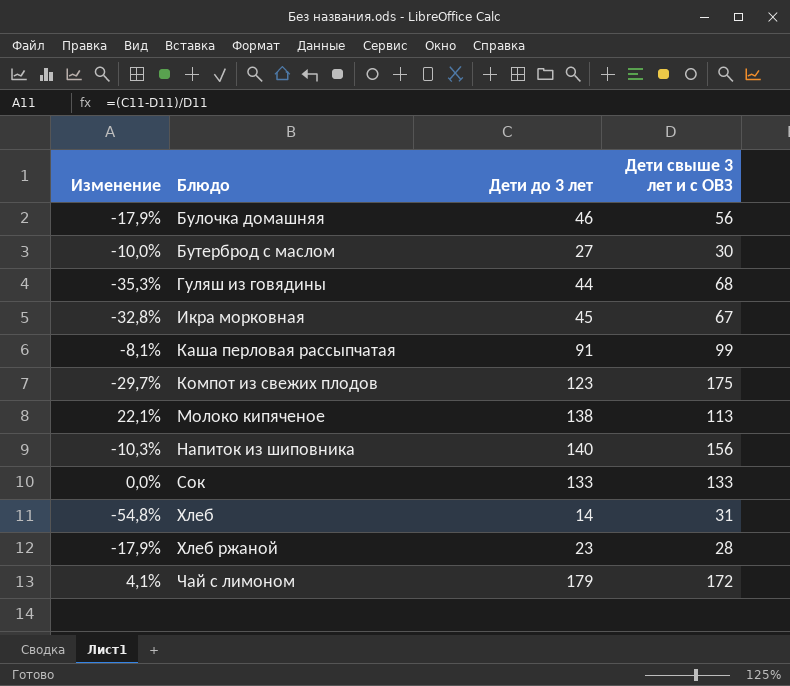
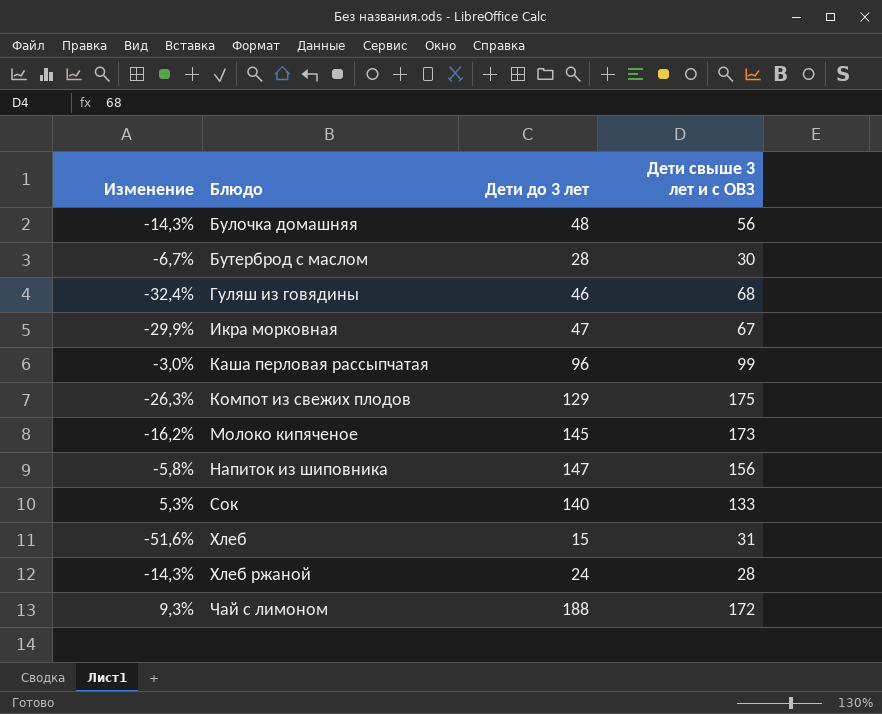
Булочка домашняя | Изменение: -17,9% -> -14,3%
Булочка домашняя | Дети до 3 лет: 46 -> 48
Бутерброд с маслом | Изменение: -10,0% -> -6,7%
Бутерброд с маслом | Дети до 3 лет: 27 -> 28
Гуляш из говядины | Изменение: -35,3% -> -32,4%
Гуляш из говядины | Дети до 3 лет: 44 -> 46
Икра морковная | Изменение: -32,8% -> -29,9%
Икра морковная | Дети до 3 лет: 45 -> 47
Каша перловая рассыпчатая | Изменение: -8,1% -> -3,0%
Каша перловая рассыпчатая | Дети до 3 лет: 91 -> 96
Компот из свежих плодов | Изменение: -29,7% -> -26,3%
Компот из свежих плодов | Дети до 3 лет: 123 -> 129
Молоко кипяченое | Изменение: 22,1% -> -16,2%
Молоко кипяченое | Дети до 3 лет: 138 -> 145
Молоко кипяченое | Дети свыше 3 лет и с ОВЗ: 113 -> 173
Напиток из шиповника | Изменение: -10,3% -> -5,8%
Напиток из шиповника | Дети до 3 лет: 140 -> 147
Сок | Изменение: 0,0% -> 5,3%
Сок | Дети до 3 лет: 133 -> 140
Хлеб | Изменение: -54,8% -> -51,6%
Хлеб | Дети до 3 лет: 14 -> 15
Хлеб ржаной | Изменение: -17,9% -> -14,3%
Хлеб ржаной | Дети до 3 лет: 23 -> 24
Чай с лимоном | Изменение: 4,1% -> 9,3%
Чай с лимоном | Дети до 3 лет: 179 -> 188

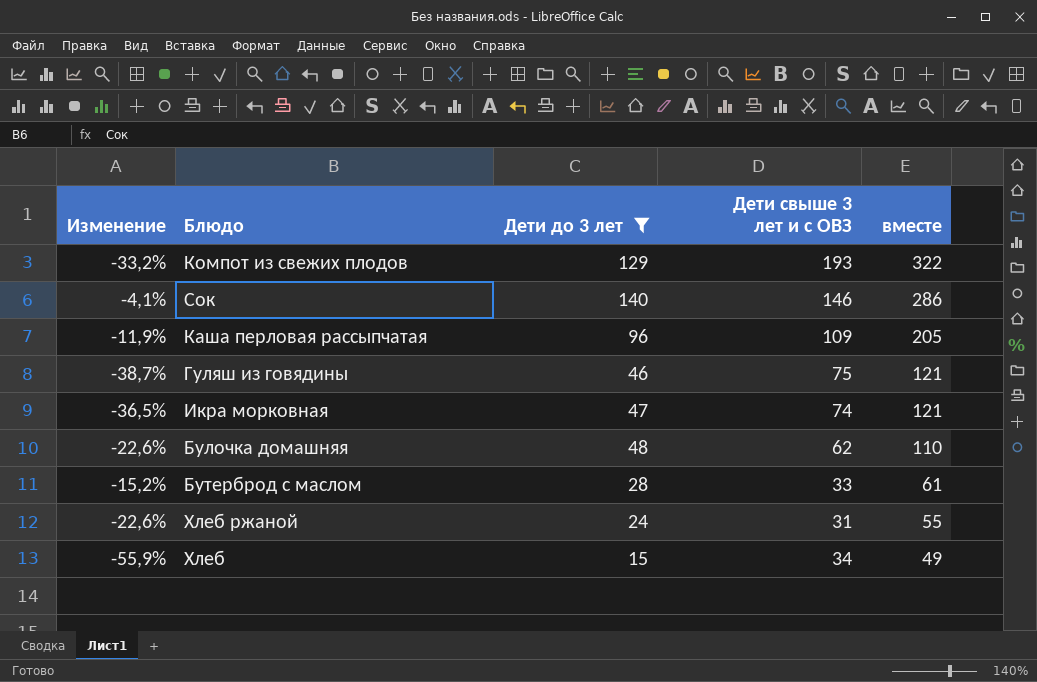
filter: none -> Дети до 3 лет <= 140
row order: Блюдо ascending -> вместе descending
column вместе | formula: none -> [Дети до 3 лет] + [Дети свыше 3 лет и с ОВЗ]
Компот из свежих плодов | Изменение: -26,3% -> -33,2%
Компот из свежих плодов | Дети свыше 3 лет и с ОВЗ: 175 -> 193
Сок | Изменение: 5,3% -> -4,1%
Сок | Дети свыше 3 лет и с ОВЗ: 133 -> 146
Каша перловая рассыпчатая | Изменение: -3,0% -> -11,9%
Каша перловая рассыпчатая | Дети свыше 3 лет и с ОВЗ: 99 -> 109
Гуляш из говядины | Изменение: -32,4% -> -38,7%
Гуляш из говядины | Дети свыше 3 лет и с ОВЗ: 68 -> 75
Икра морковная | Изменение: -29,9% -> -36,5%
Икра морковная | Дети свыше 3 лет и с ОВЗ: 67 -> 74
Булочка домашняя | Изменение: -14,3% -> -22,6%
Булочка домашняя | Дети свыше 3 лет и с ОВЗ: 56 -> 62
Бутерброд с маслом | Изменение: -6,7% -> -15,2%
Бутерброд с маслом | Дети свыше 3 лет и с ОВЗ: 30 -> 33
Хлеб ржаной | Изменение: -14,3% -> -22,6%
Хлеб ржаной | Дети свыше 3 лет и с ОВЗ: 28 -> 31
Хлеб | Изменение: -51,6% -> -55,9%
Хлеб | Дети свыше 3 лет и с ОВЗ: 31 -> 34

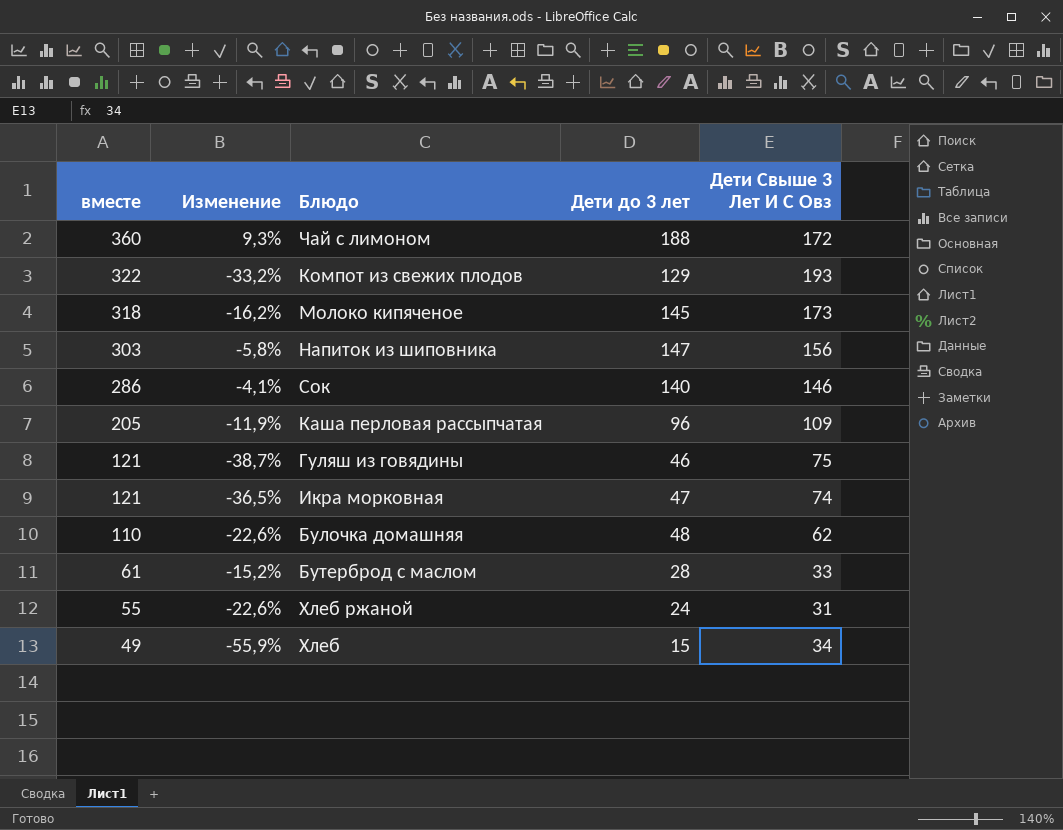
filter: Дети до 3 лет <= 140 -> none
column вместе | position: 5 -> 1
column name: Дети свыше 3 лет и с ОВЗ -> Дети Свыше 3 Лет И С Овз

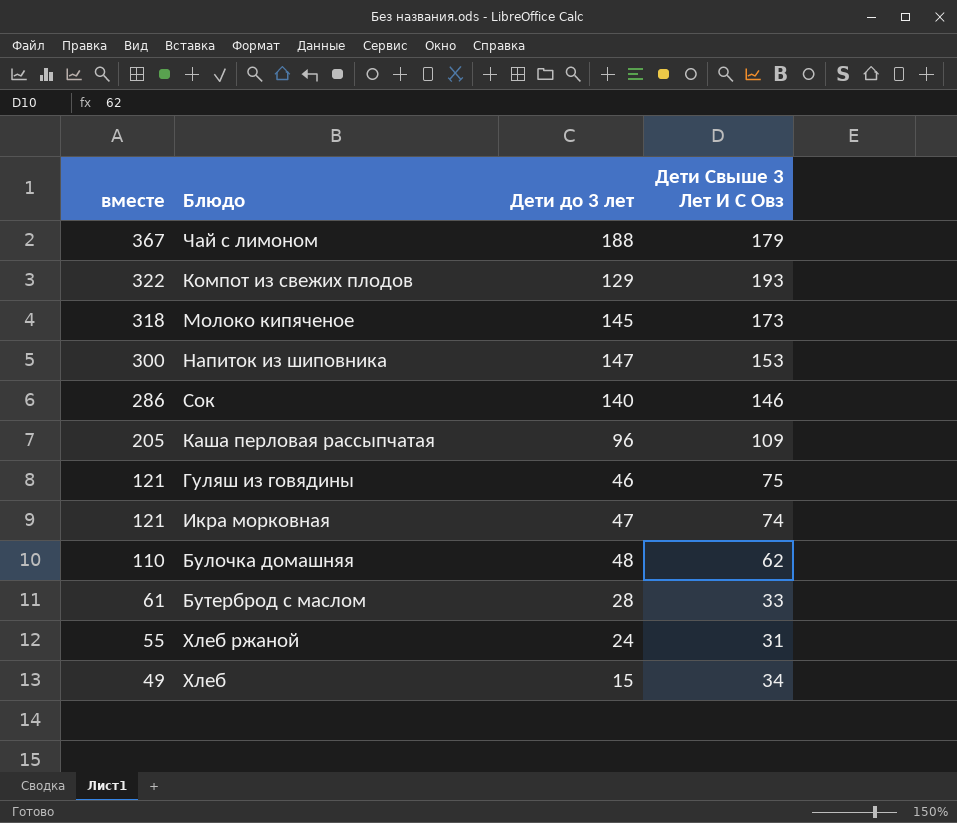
column Изменение | formula: ([Дети до 3 лет] - [Дети Свыше 3 Лет И С Овз]) / [Дети Свыше 3 Лет И С Овз] -> none
Чай с лимоном | вместе: 360 -> 367
Чай с лимоном | Дети Свыше 3 Лет И С Овз: 172 -> 179
Напиток из шиповника | вместе: 303 -> 300
Напиток из шиповника | Дети Свыше 3 Лет И С Овз: 156 -> 153

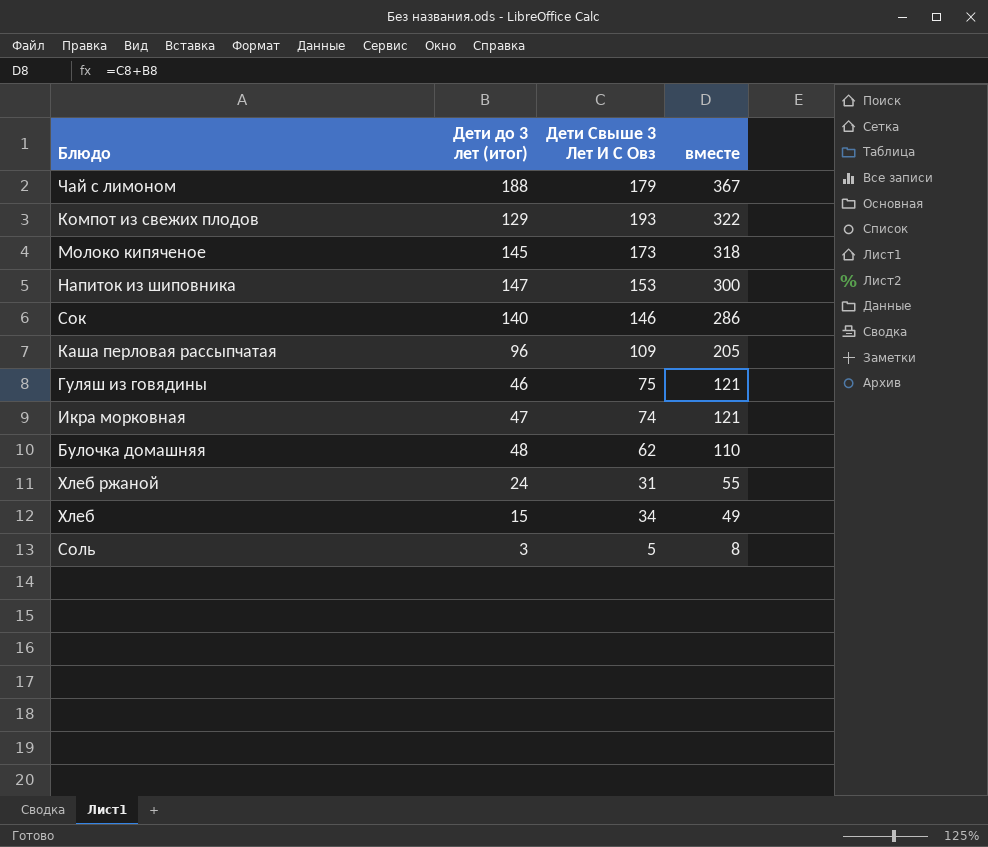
column name: Дети до 3 лет -> Дети до 3 лет (итог)
column вместе | position: 1 -> 4
row Бутерброд с маслом: 61 | 28 | 33 -> none
row Соль: none -> 3 | 5 | 8

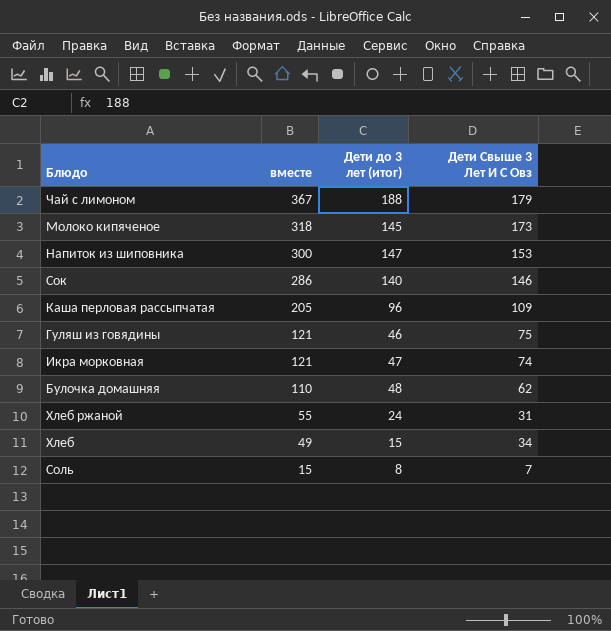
column вместе | position: 4 -> 2
row Компот из свежих плодов: 129 | 193 | 322 -> none
Соль | вместе: 8 -> 15
Соль | Дети до 3 лет (итог): 3 -> 8
Соль | Дети Свыше 3 Лет И С Овз: 5 -> 7

